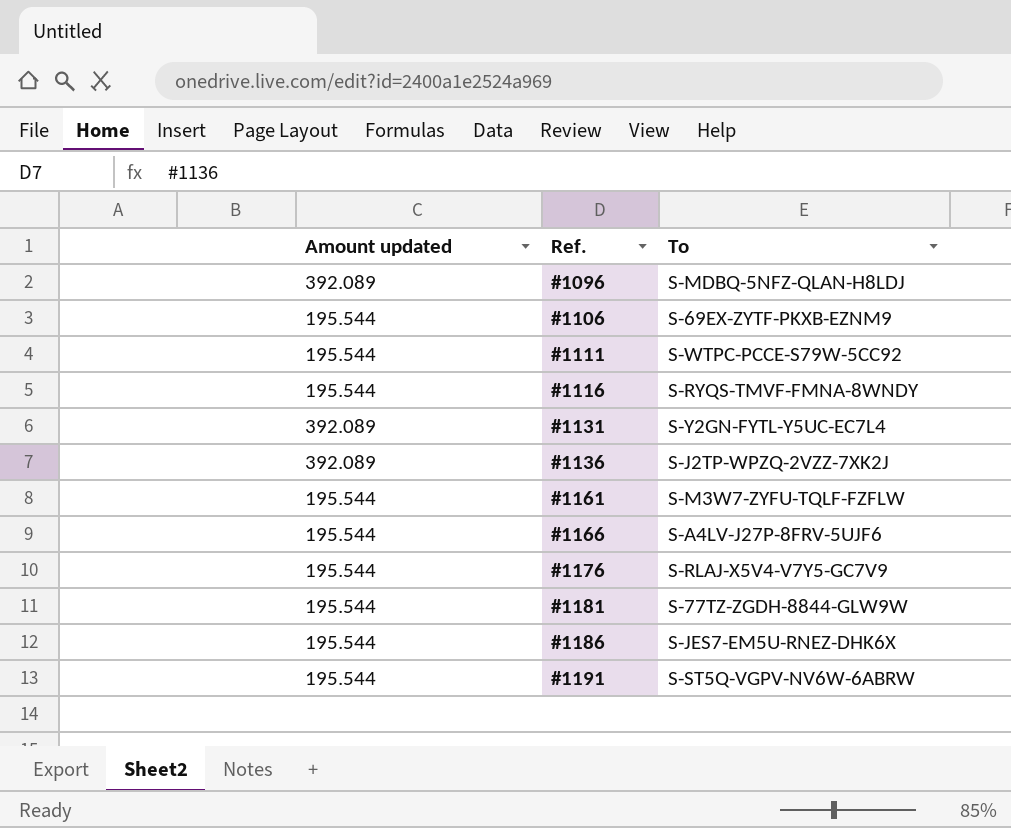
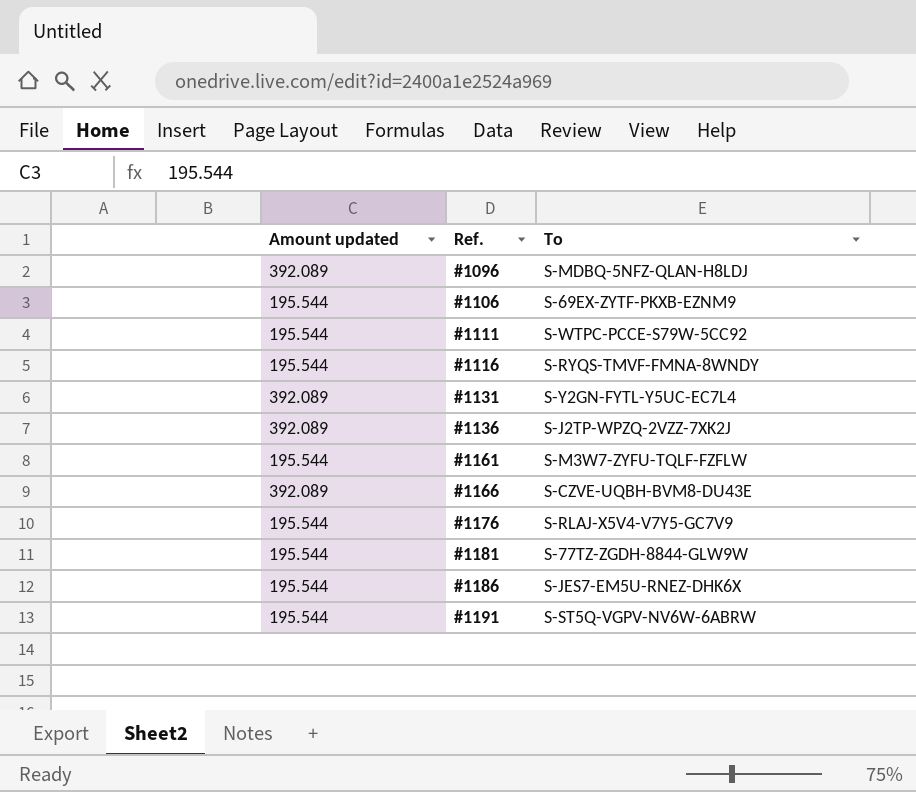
#1166 | Amount updated: 195.544 -> 392.089
#1166 | To: S-A4LV-J27P-8FRV-5UJF6 -> S-CZVE-UQBH-BVM8-DU43E

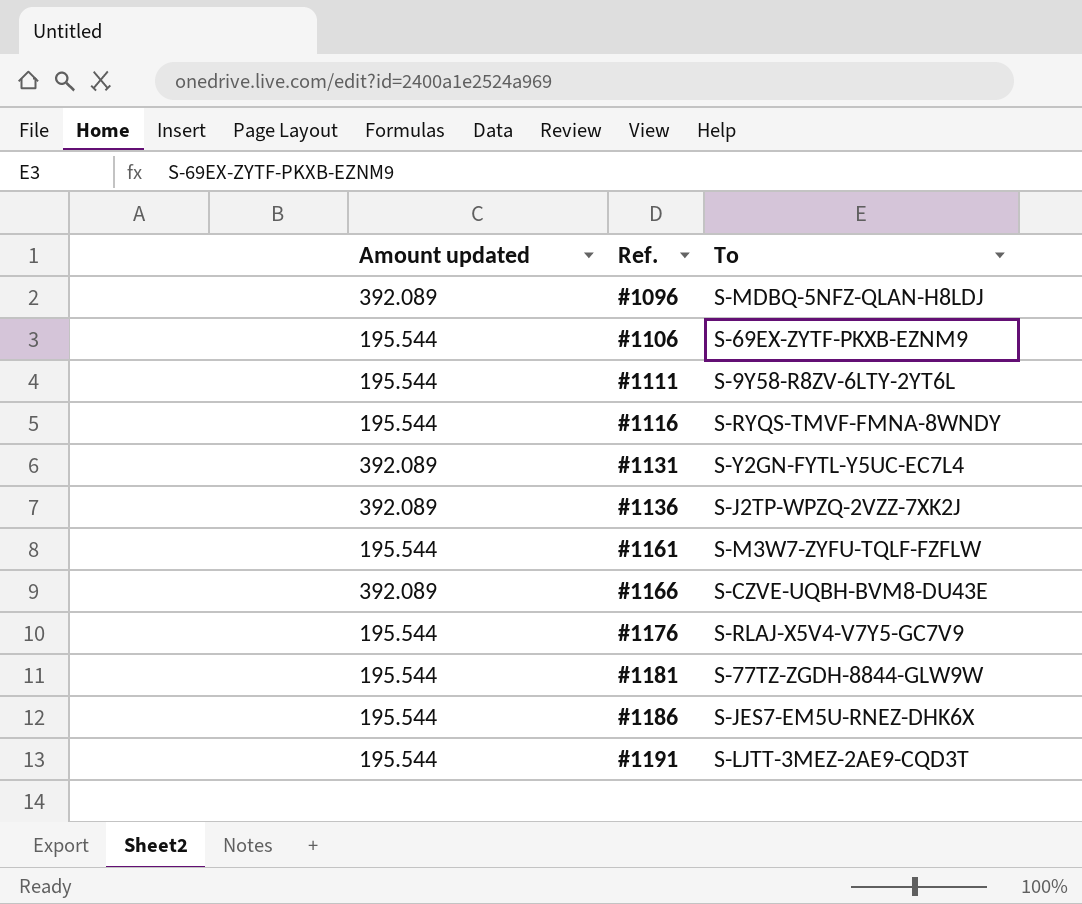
#1111 | To: S-WTPC-PCCE-S79W-5CC92 -> S-9Y58-R8ZV-6LTY-2YT6L
#1191 | To: S-ST5Q-VGPV-NV6W-6ABRW -> S-LJTT-3MEZ-2AE9-CQD3T

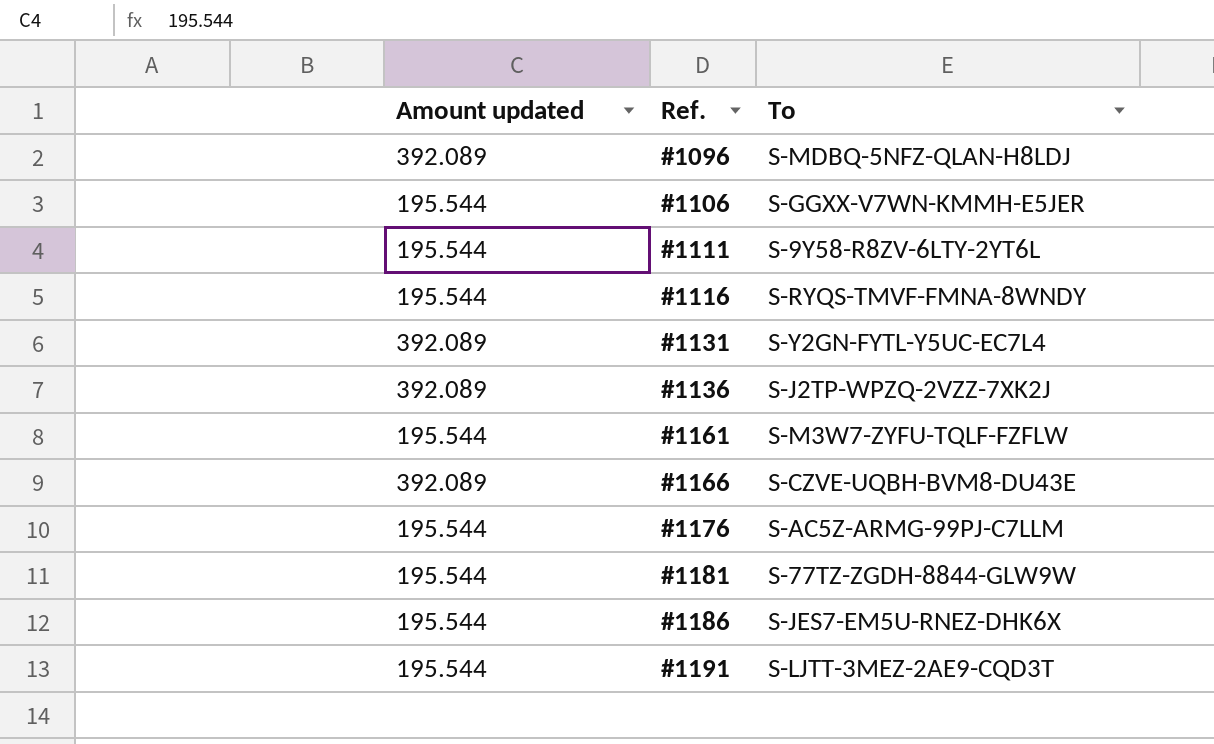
#1106 | To: S-69EX-ZYTF-PKXB-EZNM9 -> S-GGXX-V7WN-KMMH-E5JER
#1176 | To: S-RLAJ-X5V4-V7Y5-GC7V9 -> S-AC5Z-ARMG-99PJ-C7LLM

